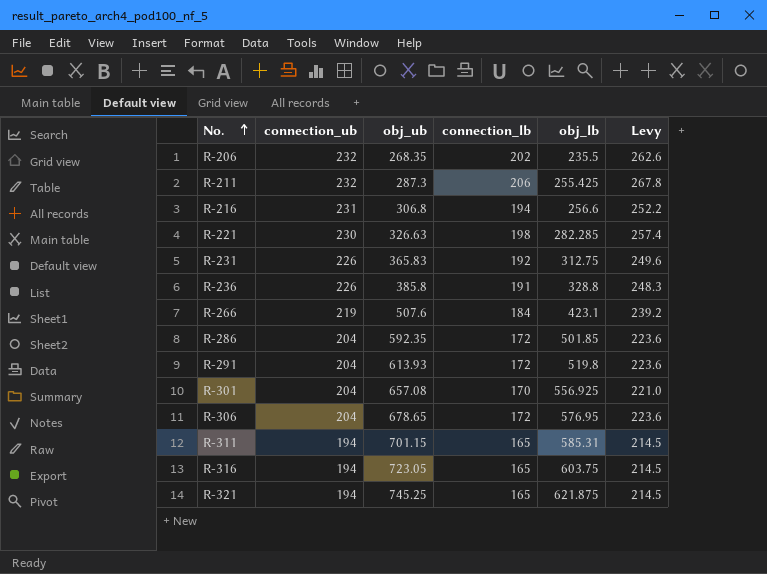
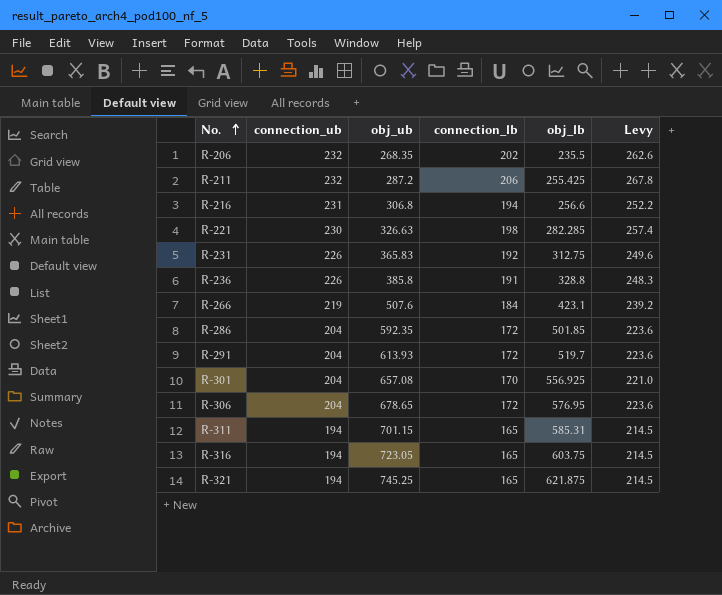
R-211 | obj_ub: 287.3 -> 287.2
R-291 | obj_lb: 519.8 -> 519.7

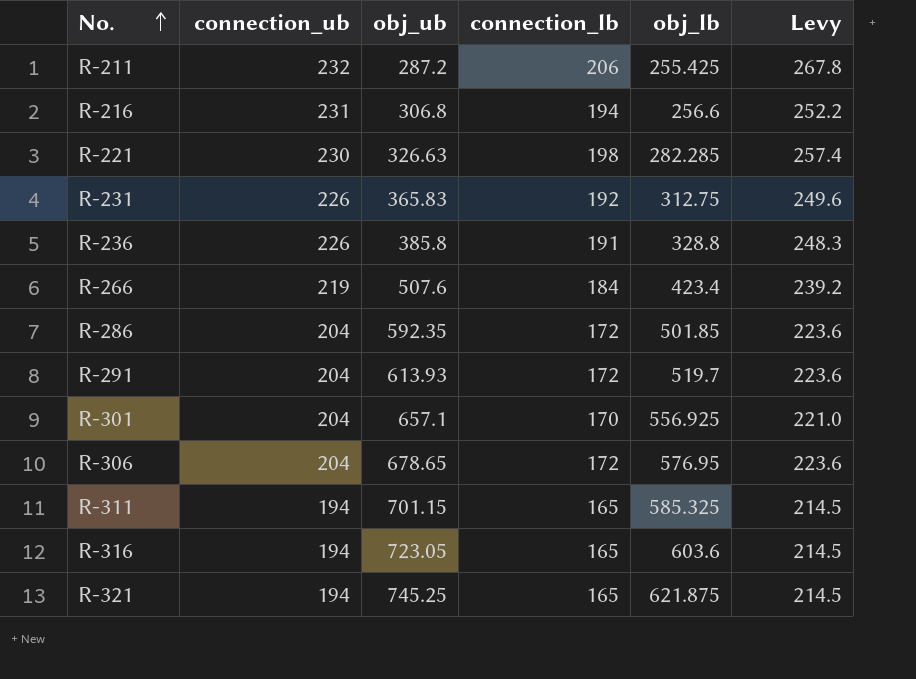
row R-206: 232 | 268.35 | 202 | 235.5 | 262.6 -> none
R-266 | obj_lb: 423.1 -> 423.4
R-301 | obj_ub: 657.08 -> 657.1
R-311 | obj_lb: 585.31 -> 585.325
R-316 | obj_lb: 603.75 -> 603.6

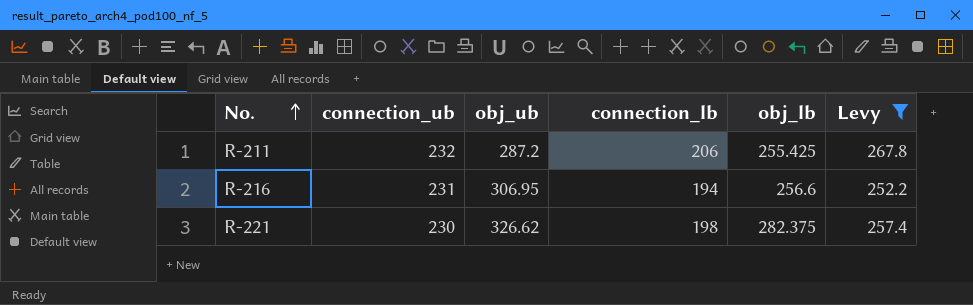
filter: none -> Levy >= 252.2
R-216 | obj_ub: 306.8 -> 306.95
R-221 | obj_ub: 326.63 -> 326.62
R-221 | obj_lb: 282.285 -> 282.375

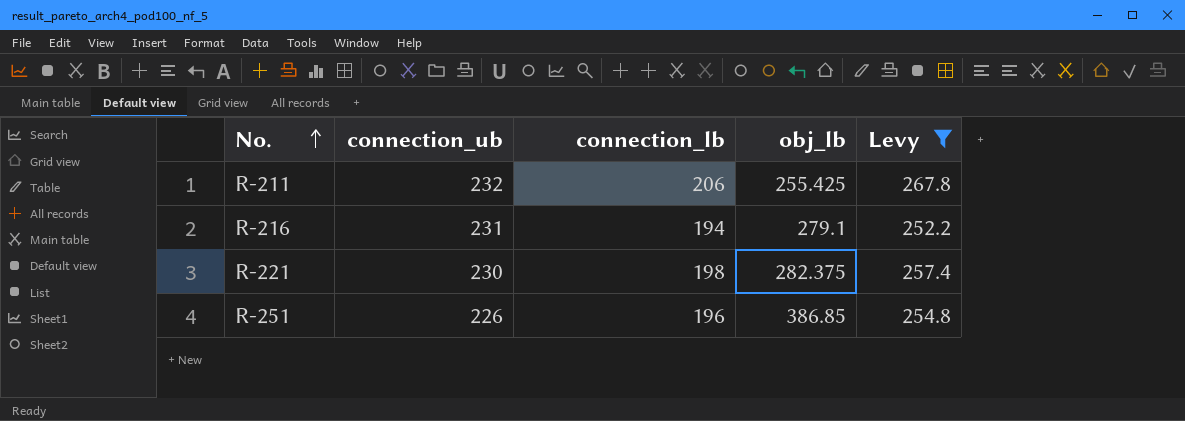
column obj_ub | position: 3 -> none
R-216 | obj_lb: 256.6 -> 279.1
row R-251: none -> 226 | 196 | 386.85 | 254.8

